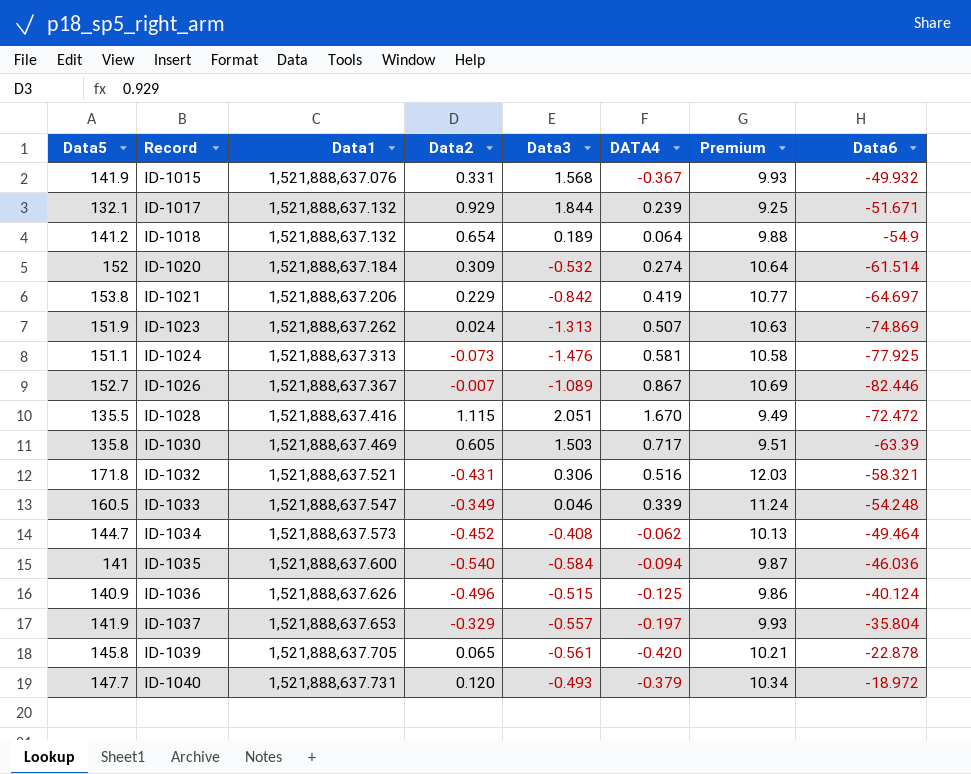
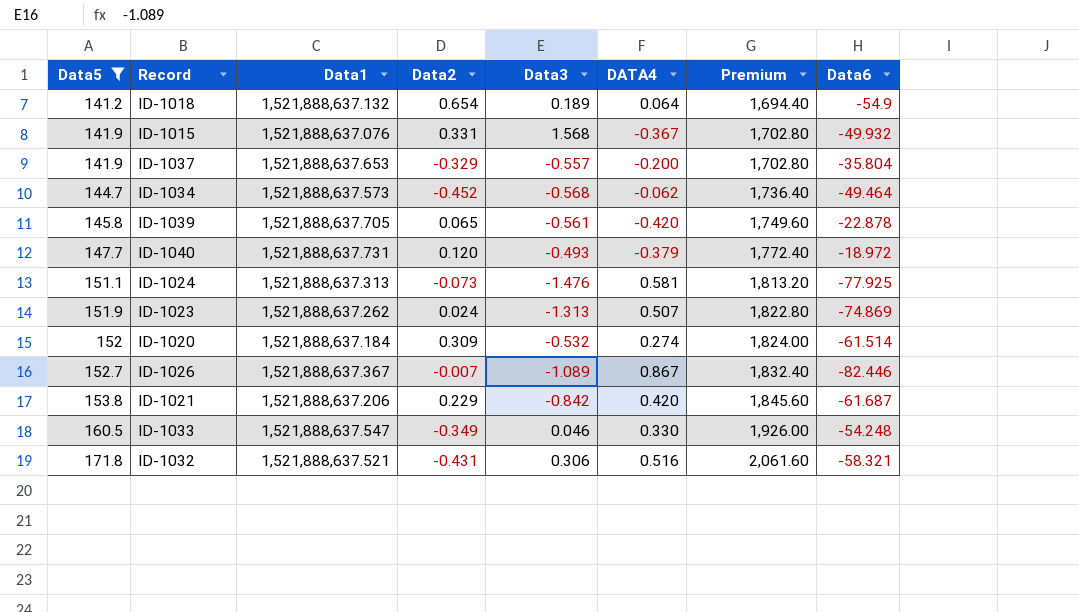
filter: none -> Data5 >= 141.2
row order: Record ascending -> Data5 ascending
column Premium | formula: [Data5] * 0.07 -> [Data5] * 12
ID-1037 | DATA4: -0.197 -> -0.200
ID-1034 | Data3: -0.408 -> -0.568
ID-1021 | DATA4: 0.419 -> 0.420
ID-1021 | Data6: -64.697 -> -61.687
ID-1033 | DATA4: 0.339 -> 0.330

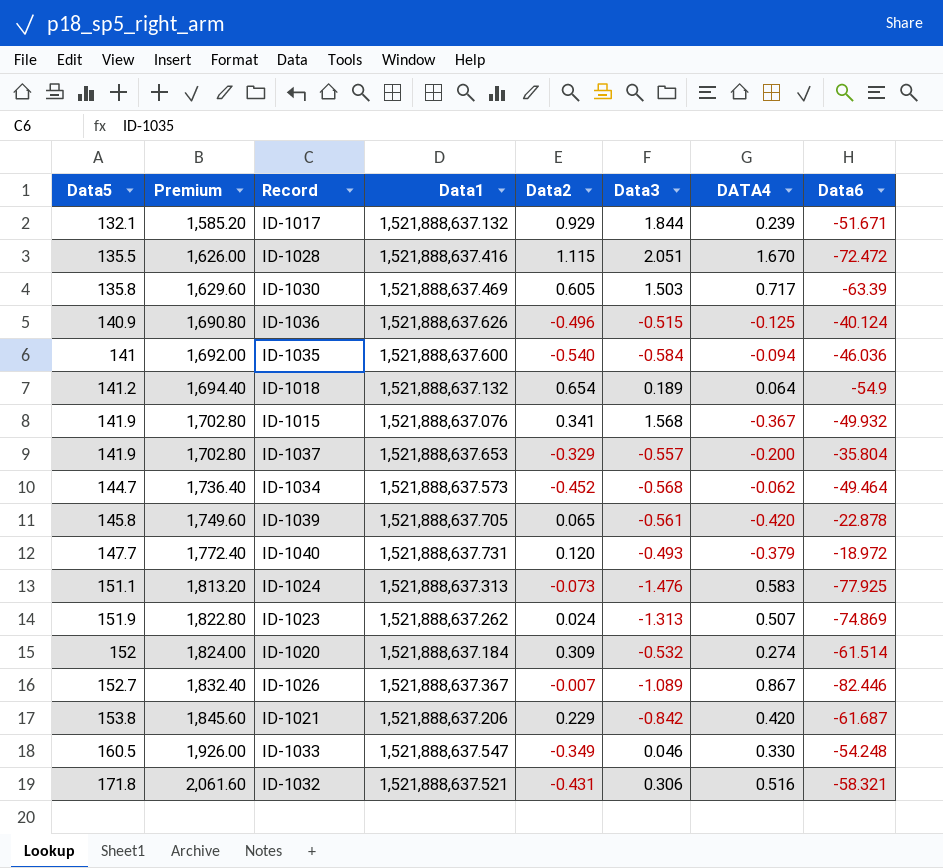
filter: Data5 >= 141.2 -> none
column Premium | position: 7 -> 2
ID-1015 | Data2: 0.331 -> 0.341
ID-1024 | DATA4: 0.581 -> 0.583

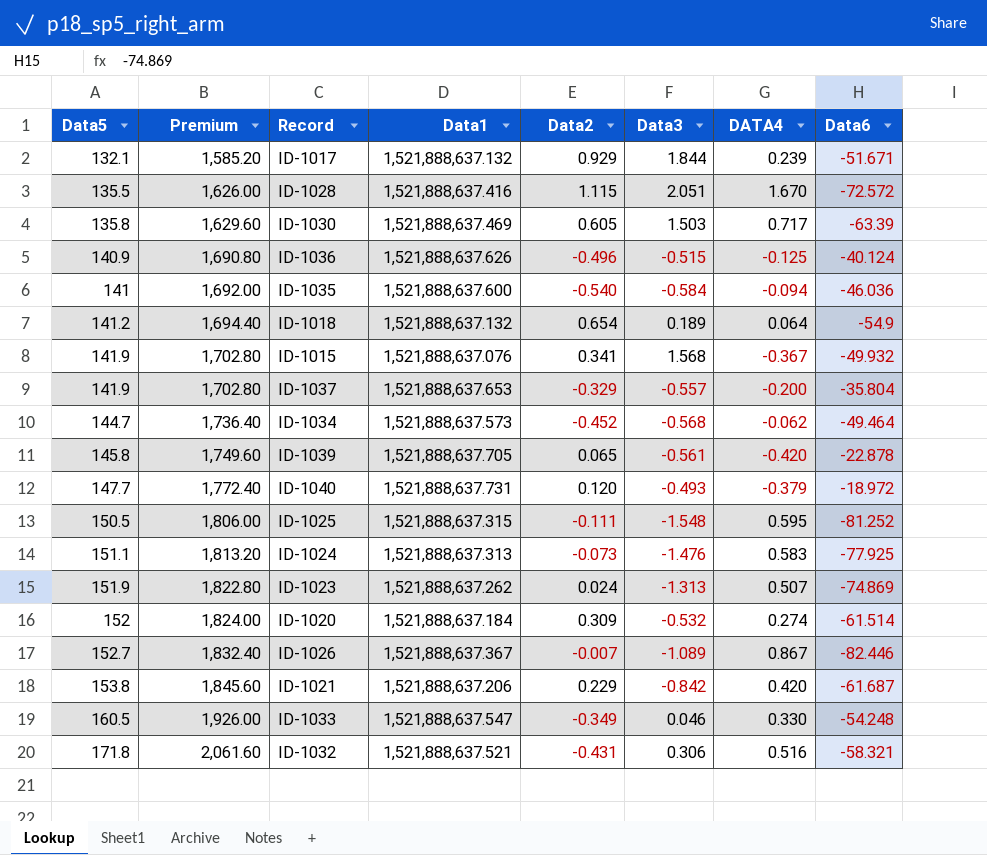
ID-1028 | Data6: -72.472 -> -72.572
row ID-1025: none -> 150.5 | 1,806.00 | 1,521,888,637.315 | -0.111 | -1.548 | 0.595 | -81.252

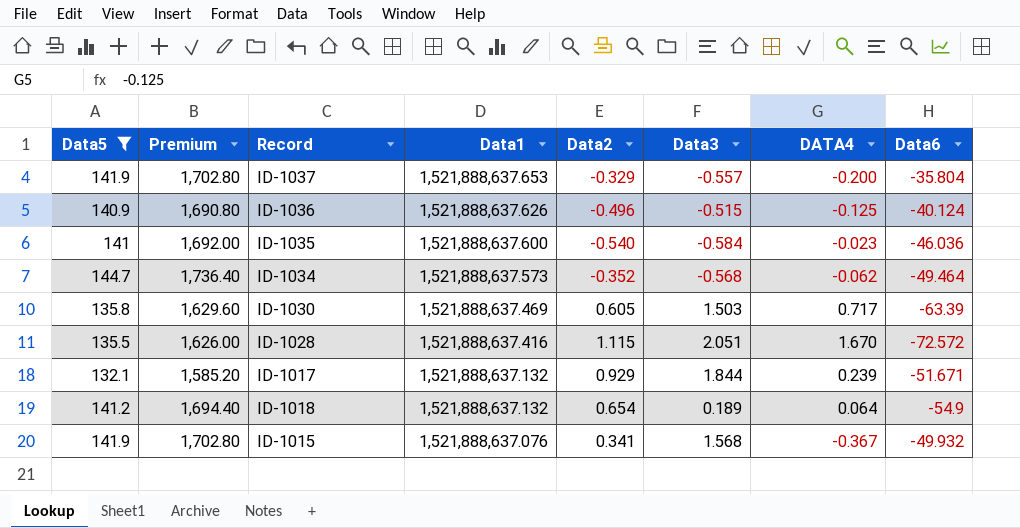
filter: none -> Data5 <= 144.7
row order: Data5 ascending -> Data1 descending
ID-1035 | DATA4: -0.094 -> -0.023
ID-1034 | Data2: -0.452 -> -0.352

